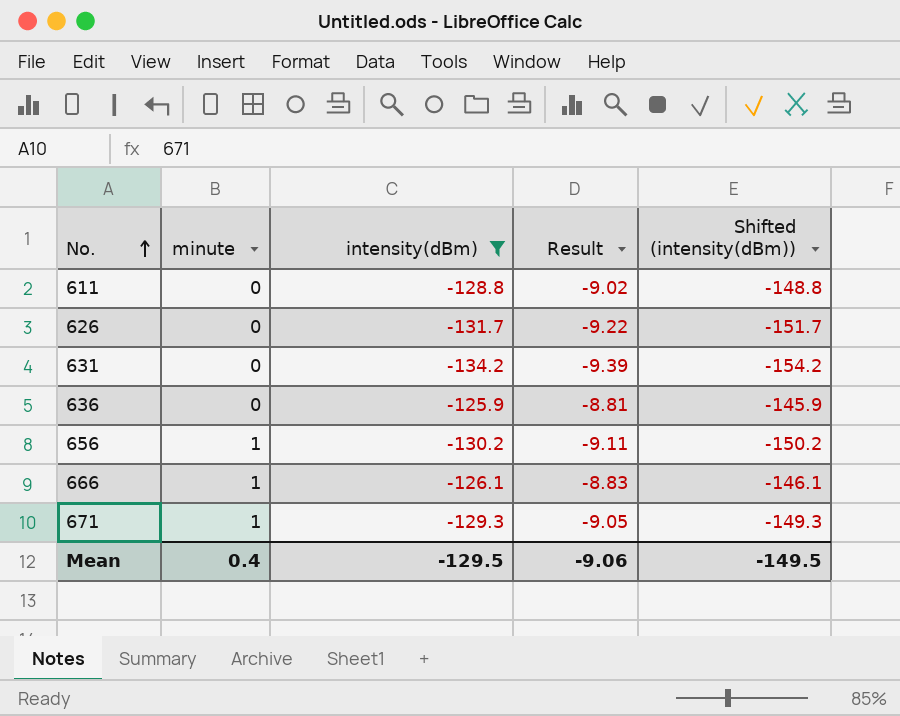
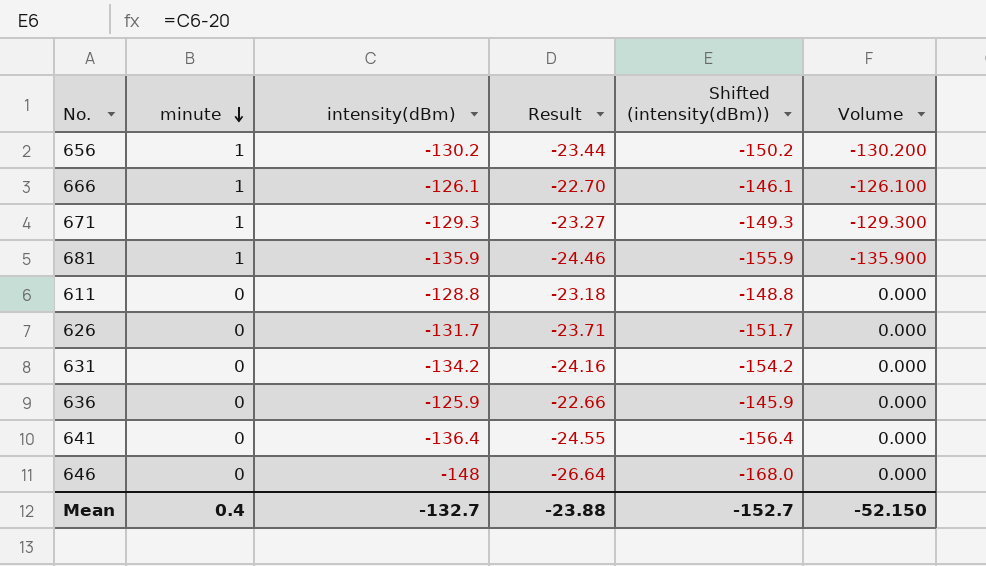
filter: intensity(dBm) >= -134.2 -> none
row order: No. ascending -> minute descending
column Result | formula: [intensity(dBm)] * 0.07 -> [intensity(dBm)] * 0.18
column Volume | formula: none -> [minute] * [intensity(dBm)]
Mean | intensity(dBm): -129.5 -> -132.7
Mean | Result: -9.06 -> -23.88
Mean | Shifted (intensity(dBm)): -149.5 -> -152.7

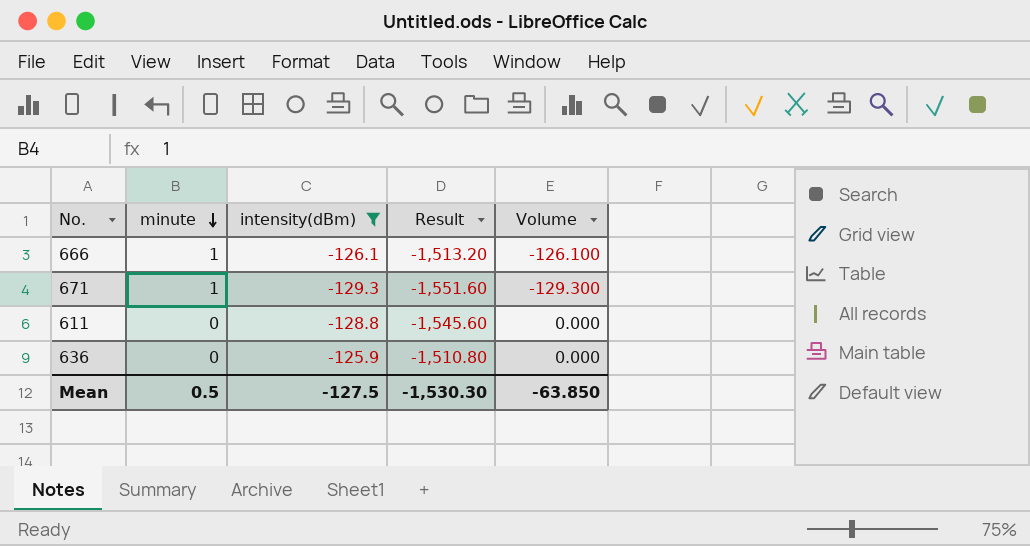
filter: none -> intensity(dBm) >= -129.3
column Shifted (intensity(dBm)) | formula: [intensity(dBm)] - 20 -> none
column Result | formula: [intensity(dBm)] * 0.18 -> [intensity(dBm)] * 12
Mean | minute: 0.4 -> 0.5
Mean | intensity(dBm): -132.7 -> -127.5
Mean | Result: -23.88 -> -1,530.30
Mean | Volume: -52.150 -> -63.850

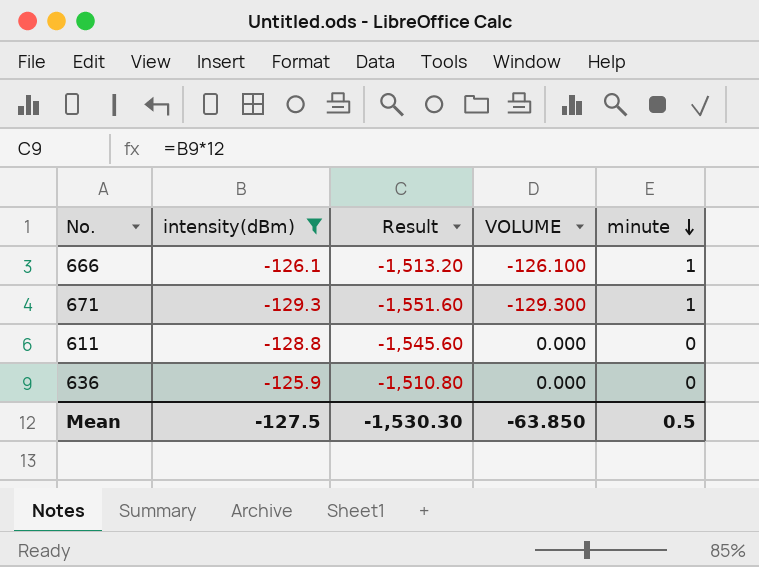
column name: Volume -> VOLUME
column minute | position: 2 -> 5

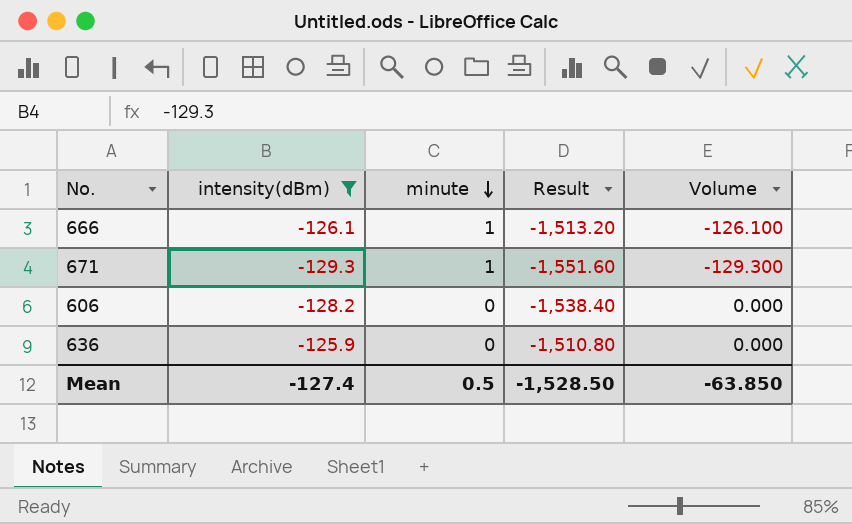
column minute | position: 5 -> 3
column name: VOLUME -> Volume
row 611: -128.8 | -1,545.60 | 0.000 | 0 -> none
row 606: none -> -128.2 | 0 | -1,538.40 | 0.000
Mean | intensity(dBm): -127.5 -> -127.4
Mean | Result: -1,530.30 -> -1,528.50

